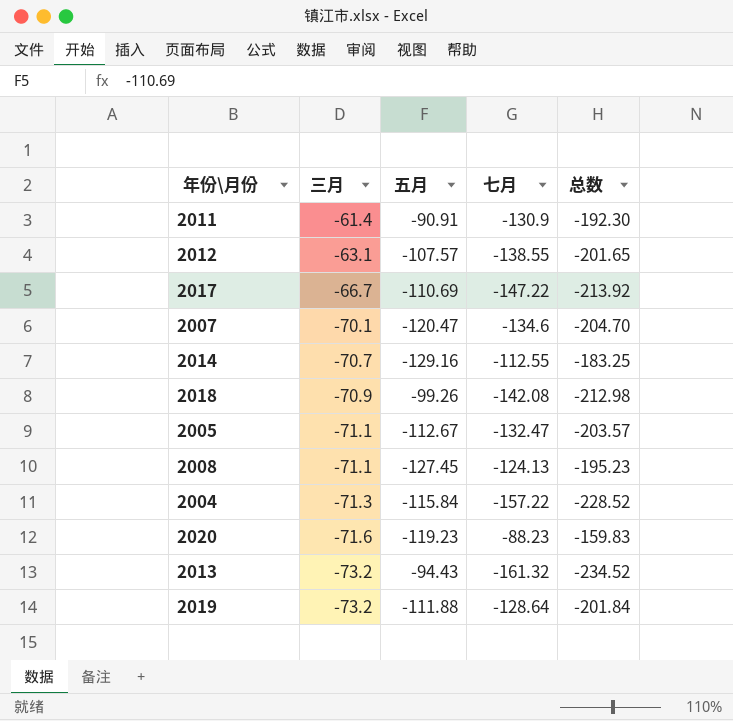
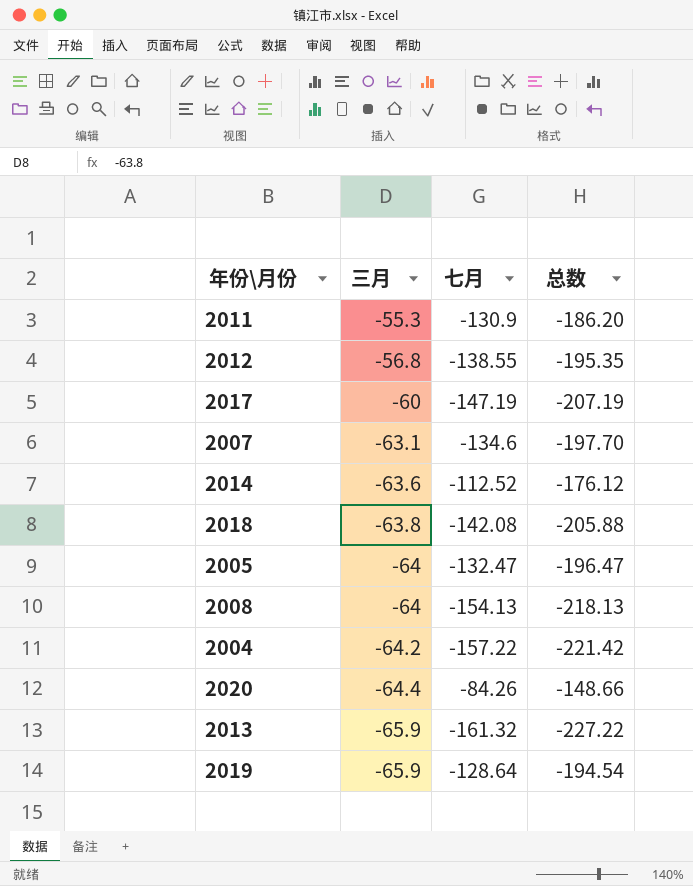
column 五月 | position: 3 -> none
2011 | 三月: -61.4 -> -55.3
2011 | 总数: -192.30 -> -186.20
2012 | 三月: -63.1 -> -56.8
2012 | 总数: -201.65 -> -195.35
2017 | 三月: -66.7 -> -60
2017 | 七月: -147.22 -> -147.19
2017 | 总数: -213.92 -> -207.19
2007 | 三月: -70.1 -> -63.1
2007 | 总数: -204.70 -> -197.70
2014 | 三月: -70.7 -> -63.6
2014 | 七月: -112.55 -> -112.52
2014 | 总数: -183.25 -> -176.12
2018 | 三月: -70.9 -> -63.8
2018 | 总数: -212.98 -> -205.88
2005 | 三月: -71.1 -> -64
2005 | 总数: -203.57 -> -196.47
2008 | 三月: -71.1 -> -64
2008 | 七月: -124.13 -> -154.13
2008 | 总数: -195.23 -> -218.13
2004 | 三月: -71.3 -> -64.2
2004 | 总数: -228.52 -> -221.42
2020 | 三月: -71.6 -> -64.4
2020 | 七月: -88.23 -> -84.26
2020 | 总数: -159.83 -> -148.66
2013 | 三月: -73.2 -> -65.9
2013 | 总数: -234.52 -> -227.22
2019 | 三月: -73.2 -> -65.9
2019 | 总数: -201.84 -> -194.54

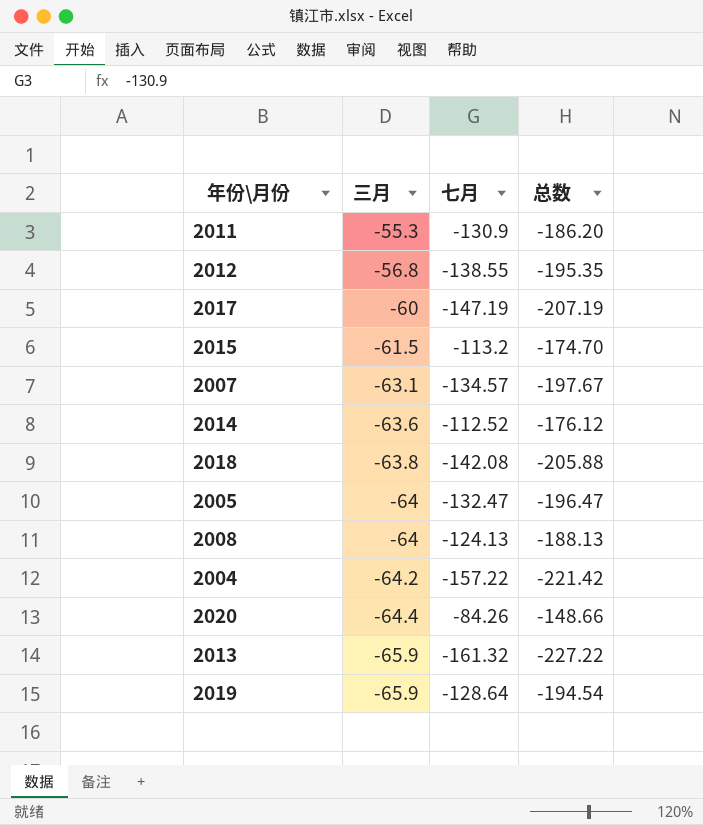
row 2015: none -> -61.5 | -113.2 | -174.70
2007 | 七月: -134.6 -> -134.57
2007 | 总数: -197.70 -> -197.67
2008 | 七月: -154.13 -> -124.13
2008 | 总数: -218.13 -> -188.13

